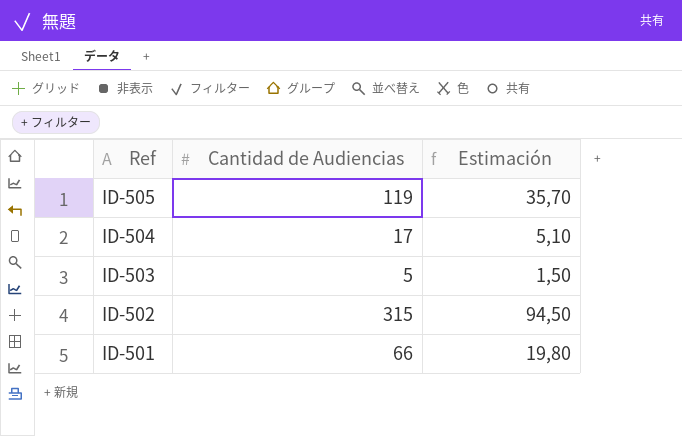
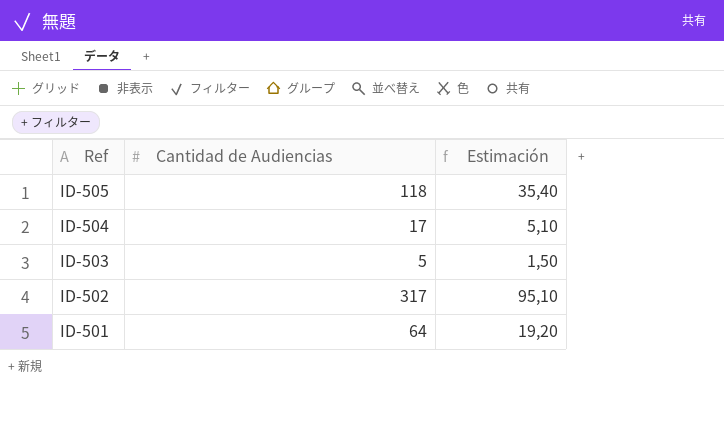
ID-505 | Cantidad de Audiencias: 119 -> 118
ID-505 | Estimación: 35,70 -> 35,40
ID-502 | Cantidad de Audiencias: 315 -> 317
ID-502 | Estimación: 94,50 -> 95,10
ID-501 | Cantidad de Audiencias: 66 -> 64
ID-501 | Estimación: 19,80 -> 19,20

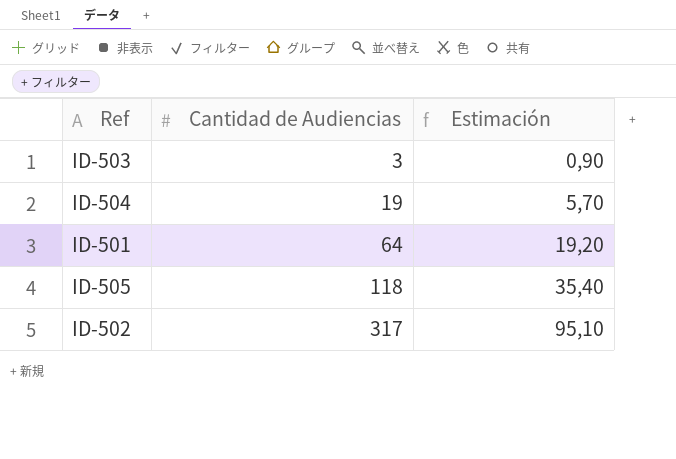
row order: Ref descending -> Cantidad de Audiencias ascending
ID-503 | Cantidad de Audiencias: 5 -> 3
ID-503 | Estimación: 1,50 -> 0,90
ID-504 | Cantidad de Audiencias: 17 -> 19
ID-504 | Estimación: 5,10 -> 5,70

